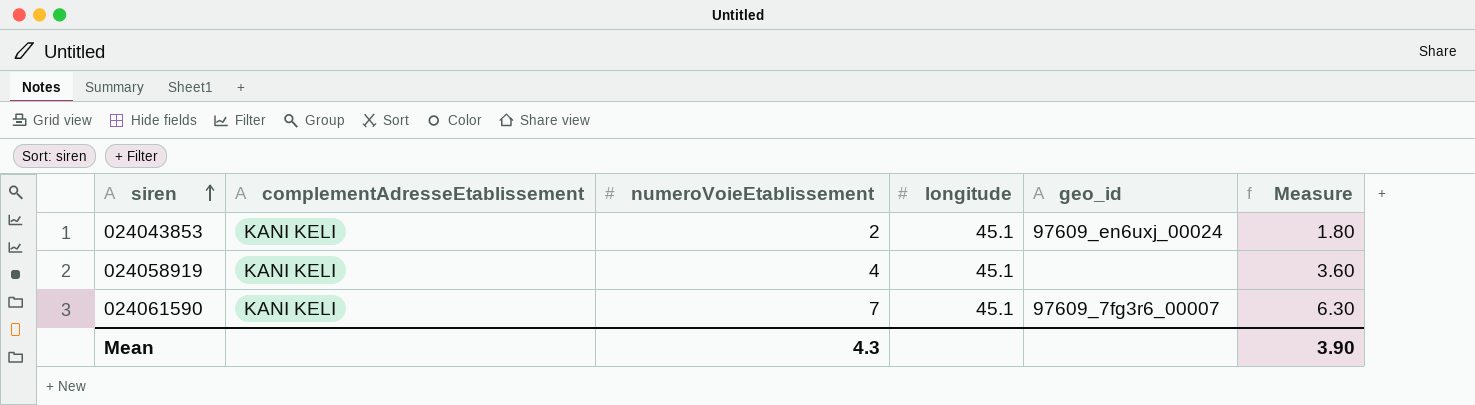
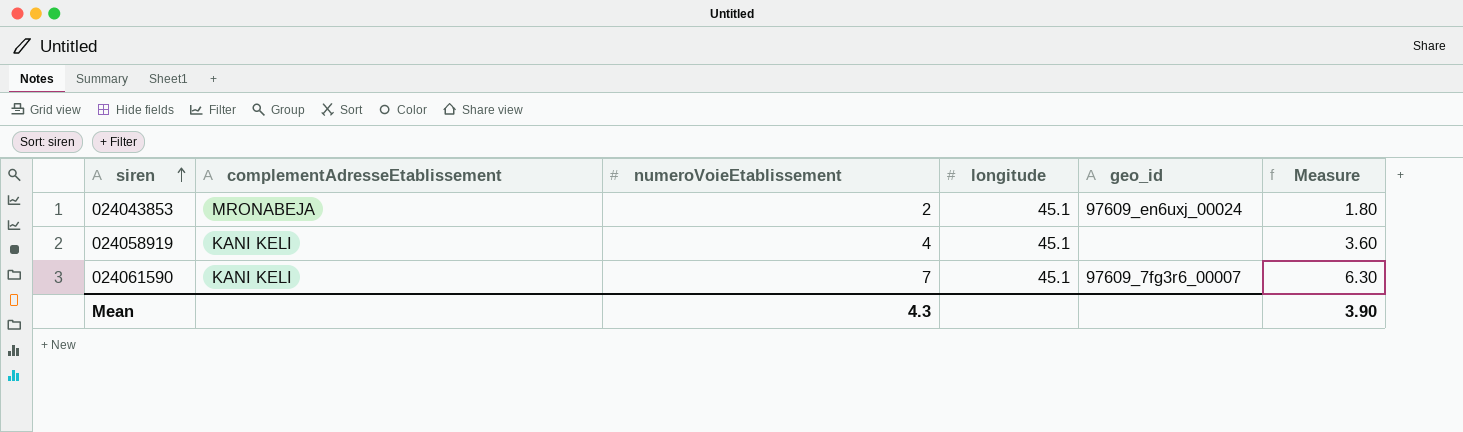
024043853 | complementAdresseEtablissement: KANI KELI -> MRONABEJA

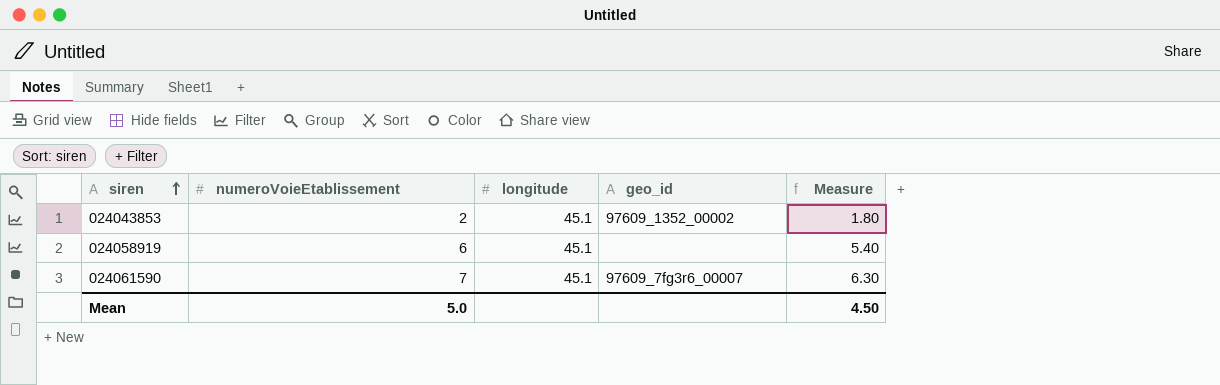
column complementAdresseEtablissement | position: 2 -> none
024043853 | geo_id: 97609_en6uxj_00024 -> 97609_1352_00002
024058919 | numeroVoieEtablissement: 4 -> 6
024058919 | Measure: 3.60 -> 5.40
Mean | numeroVoieEtablissement: 4.3 -> 5.0
Mean | Measure: 3.90 -> 4.50

